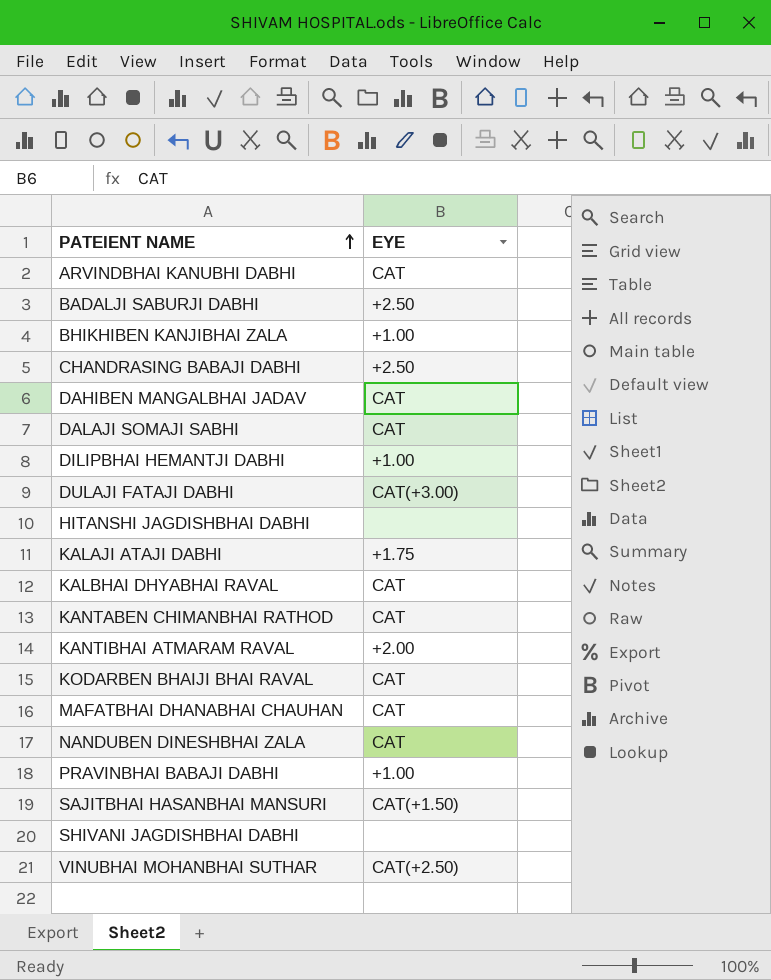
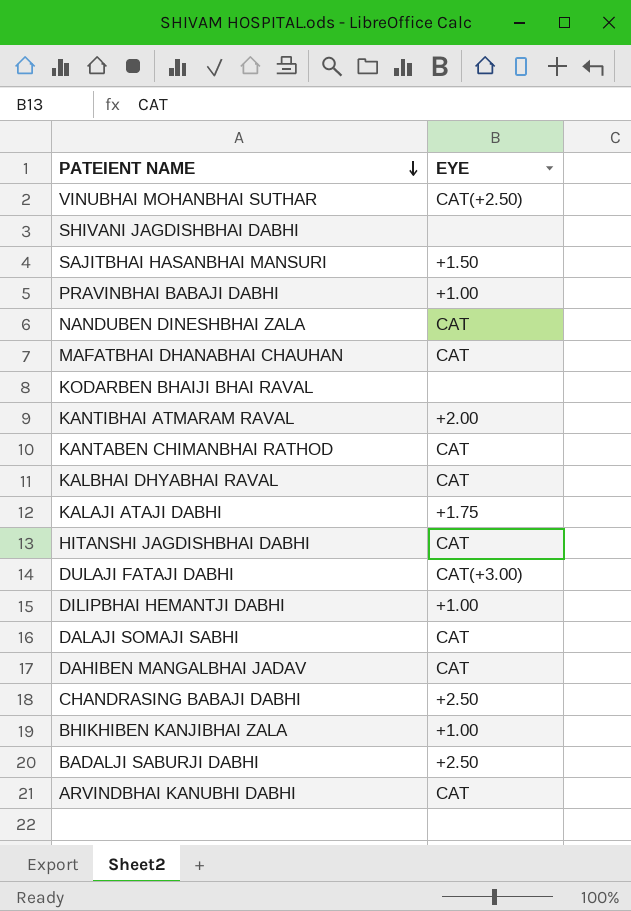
row order: PATEIENT NAME ascending -> PATEIENT NAME descending
SAJITBHAI HASANBHAI MANSURI | EYE: CAT(+1.50) -> +1.50
KODARBEN BHAIJI BHAI RAVAL | EYE: CAT -> none
HITANSHI JAGDISHBHAI DABHI | EYE: none -> CAT

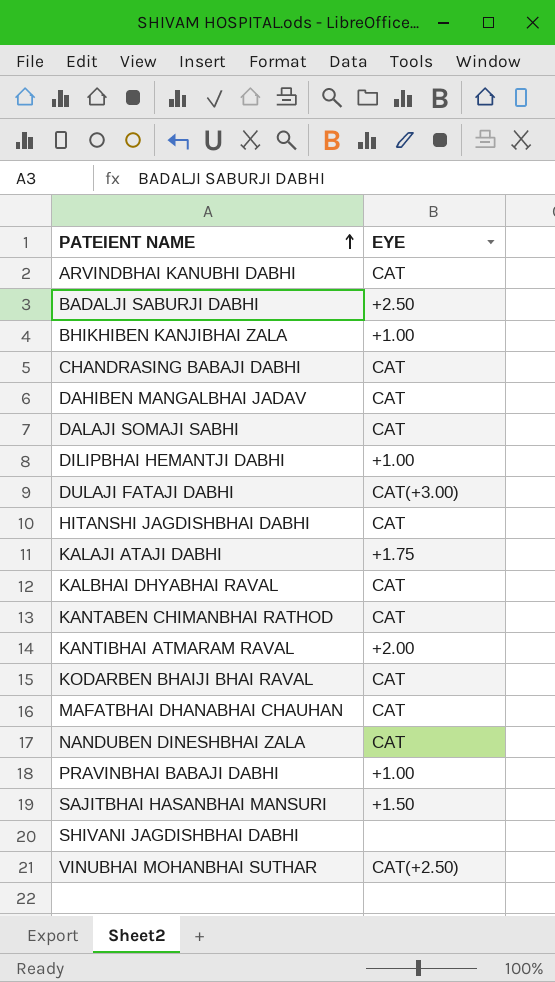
row order: PATEIENT NAME descending -> PATEIENT NAME ascending
CHANDRASING BABAJI DABHI | EYE: +2.50 -> CAT
KODARBEN BHAIJI BHAI RAVAL | EYE: none -> CAT

